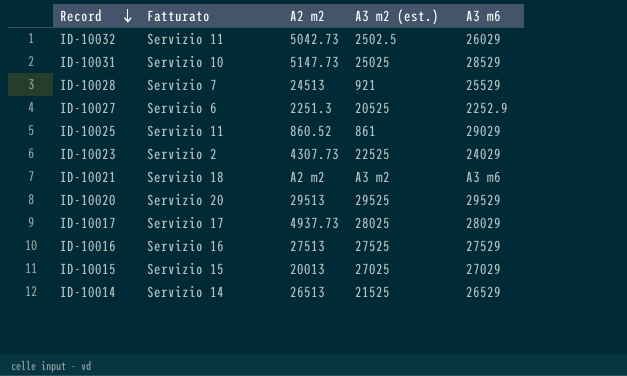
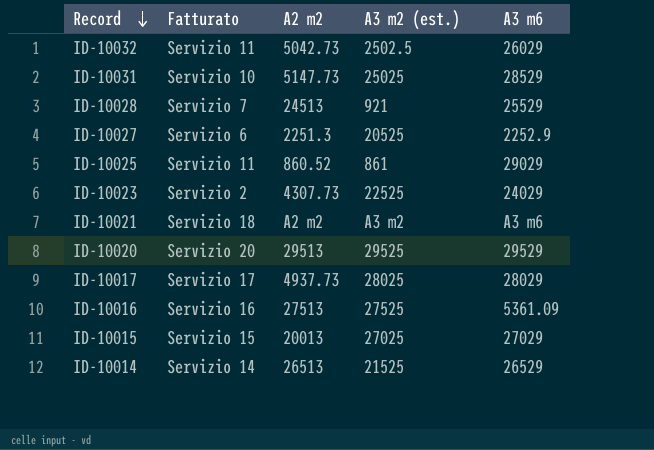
ID-10016 | A3 m6: 27529 -> 5361.09

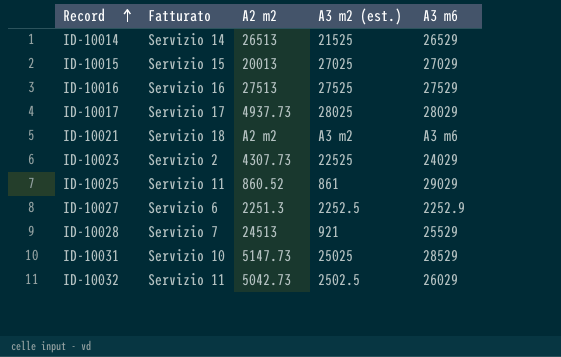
row order: Record descending -> Record ascending
row ID-10020: Servizio 20 | 29513 | 29525 | 29529 -> none
ID-10016 | A3 m6: 5361.09 -> 27529
ID-10027 | A3 m2 (est.): 20525 -> 2252.5

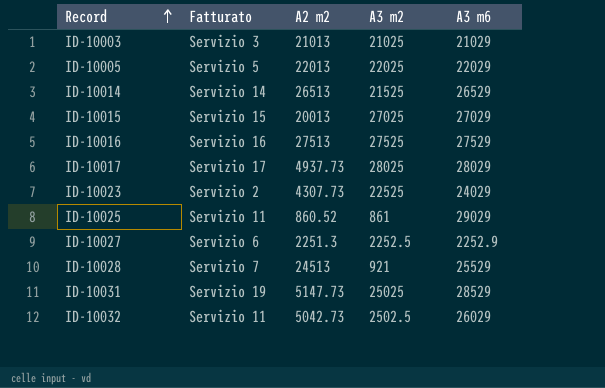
column name: A3 m2 (est.) -> A3 m2
row ID-10021: Servizio 18 | A2 m2 | A3 m2 | A3 m6 -> none
row ID-10003: none -> Servizio 3 | 21013 | 21025 | 21029
row ID-10005: none -> Servizio 5 | 22013 | 22025 | 22029
ID-10031 | Fatturato: Servizio 10 -> Servizio 19

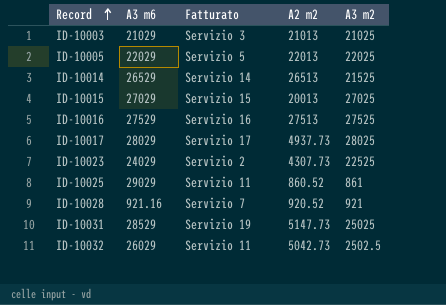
column A3 m6 | position: 5 -> 2
row ID-10027: Servizio 6 | 2251.3 | 2252.5 | 2252.9 -> none
ID-10028 | A3 m6: 25529 -> 921.16
ID-10028 | A2 m2: 24513 -> 920.52

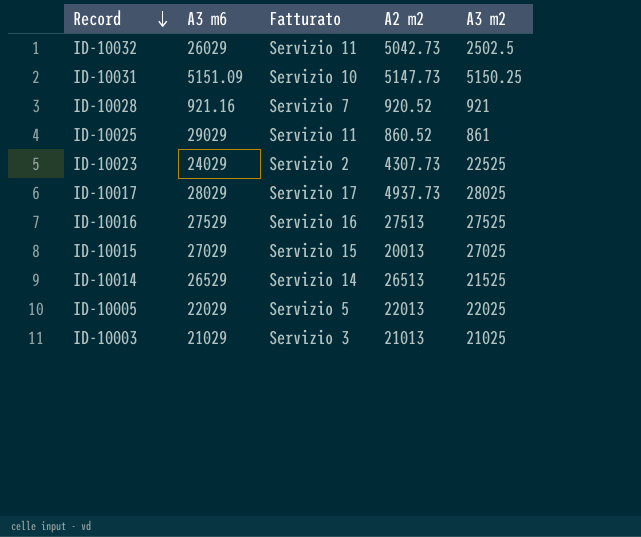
row order: Record ascending -> Record descending
ID-10031 | A3 m6: 28529 -> 5151.09
ID-10031 | Fatturato: Servizio 19 -> Servizio 10
ID-10031 | A3 m2: 25025 -> 5150.25

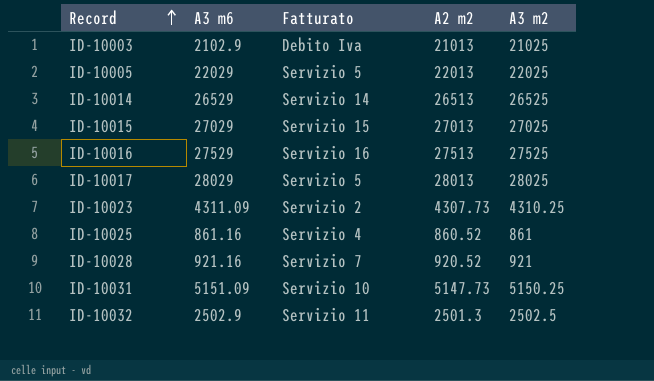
row order: Record descending -> Record ascending
ID-10003 | A3 m6: 21029 -> 2102.9
ID-10003 | Fatturato: Servizio 3 -> Debito Iva
ID-10014 | A3 m2: 21525 -> 26525
ID-10015 | A2 m2: 20013 -> 27013
ID-10017 | Fatturato: Servizio 17 -> Servizio 5
ID-10017 | A2 m2: 4937.73 -> 28013
ID-10023 | A3 m6: 24029 -> 4311.09
ID-10023 | A3 m2: 22525 -> 4310.25
ID-10025 | A3 m6: 29029 -> 861.16
ID-10025 | Fatturato: Servizio 11 -> Servizio 4
ID-10032 | A3 m6: 26029 -> 2502.9
ID-10032 | A2 m2: 5042.73 -> 2501.3

